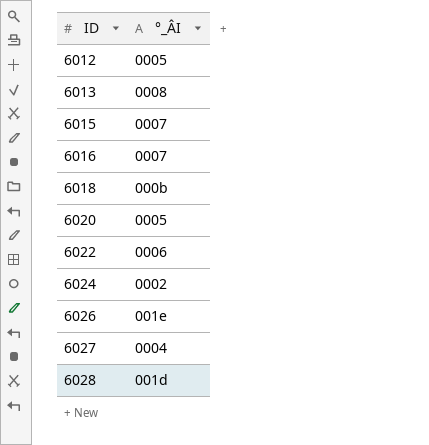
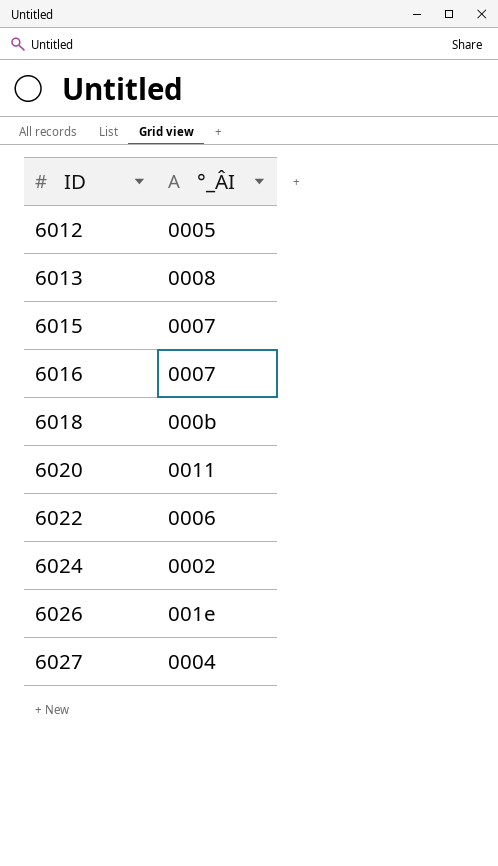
row 6028: 001d -> none
6020 | °_ÂI: 0005 -> 0011

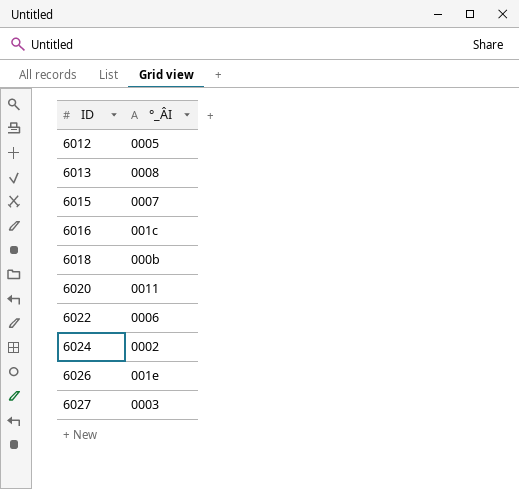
6016 | °_ÂI: 0007 -> 001c
6027 | °_ÂI: 0004 -> 0003

